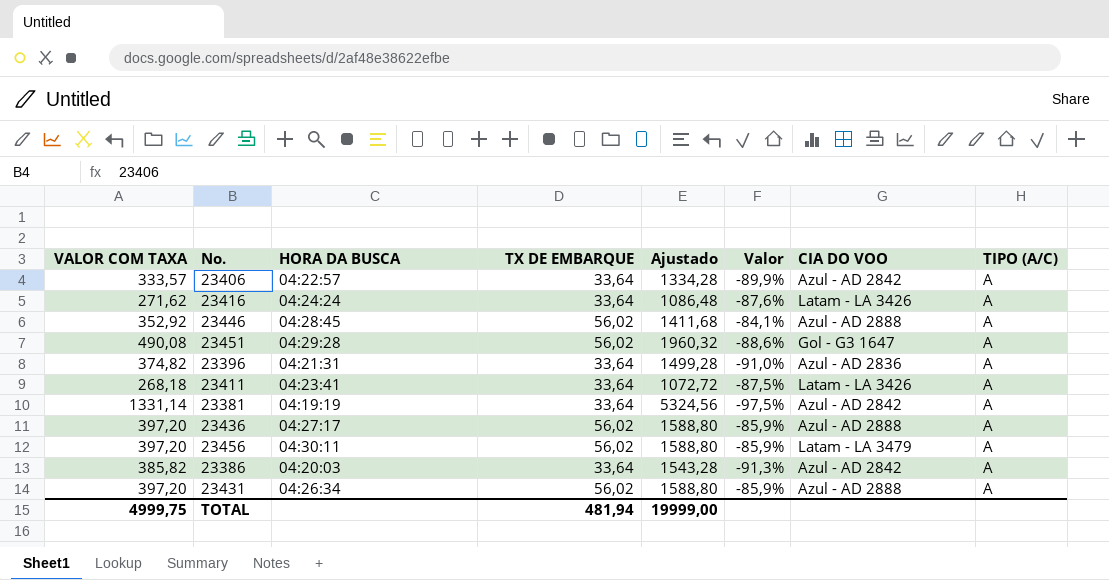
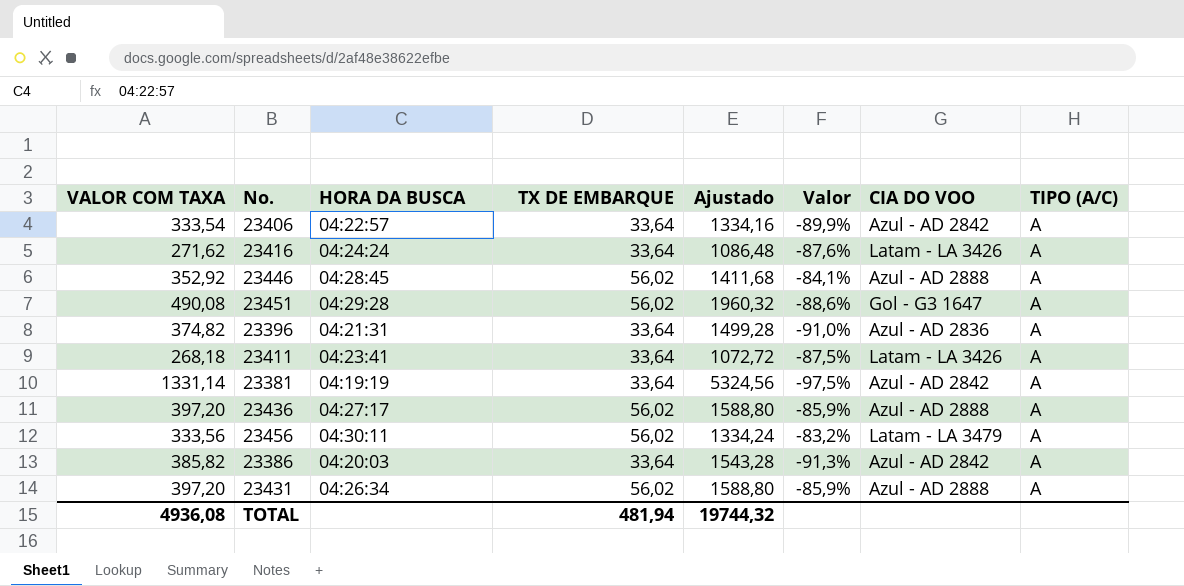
23406 | VALOR COM TAXA: 333,57 -> 333,54
23406 | Ajustado: 1334,28 -> 1334,16
23456 | VALOR COM TAXA: 397,20 -> 333,56
23456 | Ajustado: 1588,80 -> 1334,24
23456 | Valor: -85,9% -> -83,2%
TOTAL | VALOR COM TAXA: 4999,75 -> 4936,08
TOTAL | Ajustado: 19999,00 -> 19744,32

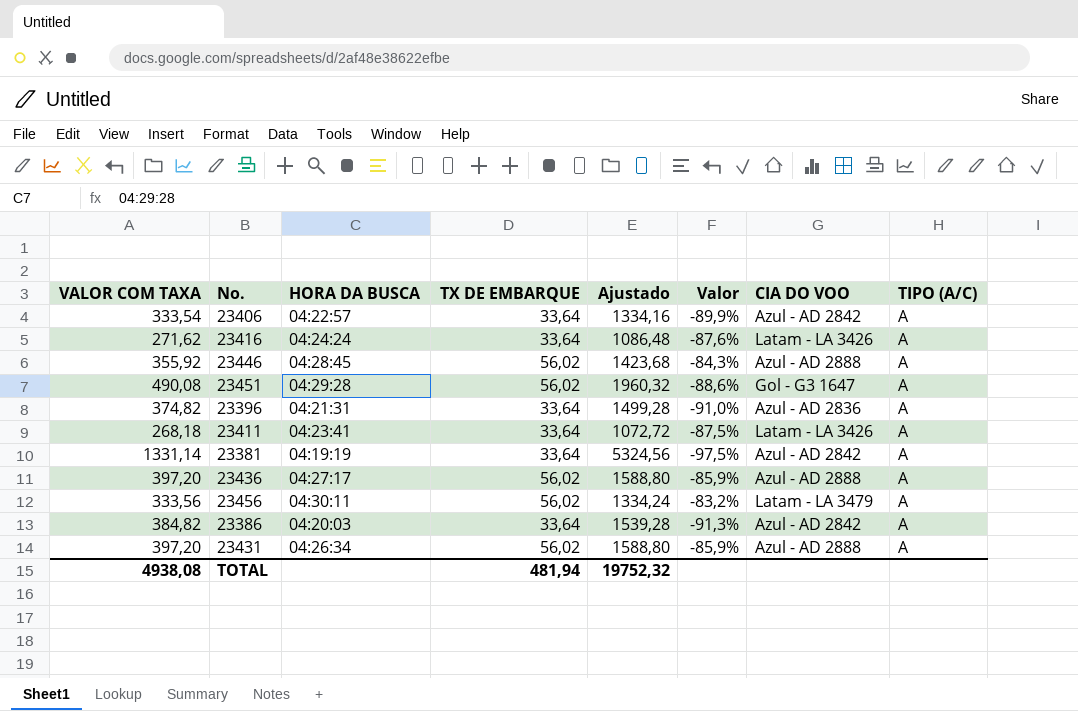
23446 | VALOR COM TAXA: 352,92 -> 355,92
23446 | Ajustado: 1411,68 -> 1423,68
23446 | Valor: -84,1% -> -84,3%
23386 | VALOR COM TAXA: 385,82 -> 384,82
23386 | Ajustado: 1543,28 -> 1539,28
TOTAL | VALOR COM TAXA: 4936,08 -> 4938,08
TOTAL | Ajustado: 19744,32 -> 19752,32

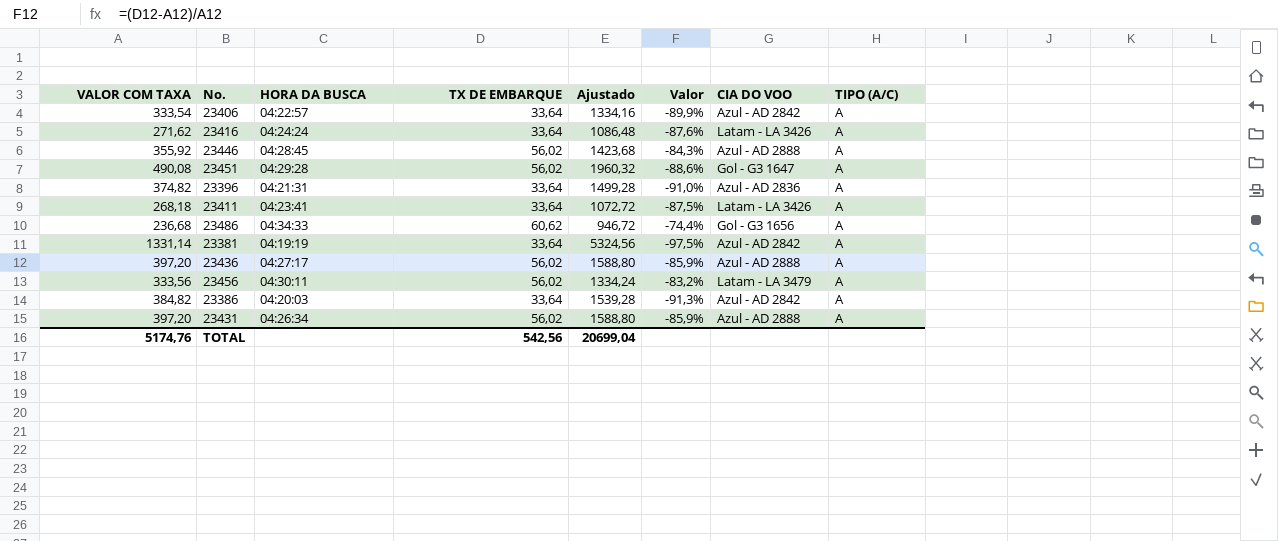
row 23486: none -> 236,68 | 04:34:33 | 60,62 | 946,72 | -74,4% | Gol - G3 1656 | A
TOTAL | VALOR COM TAXA: 4938,08 -> 5174,76
TOTAL | TX DE EMBARQUE: 481,94 -> 542,56
TOTAL | Ajustado: 19752,32 -> 20699,04

